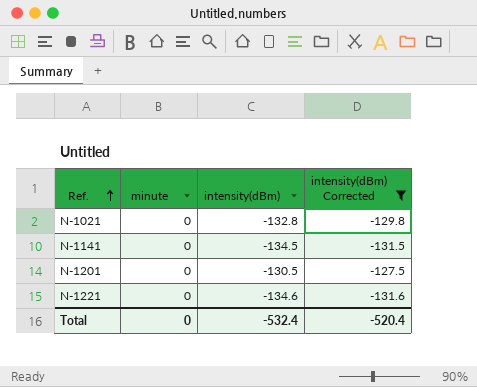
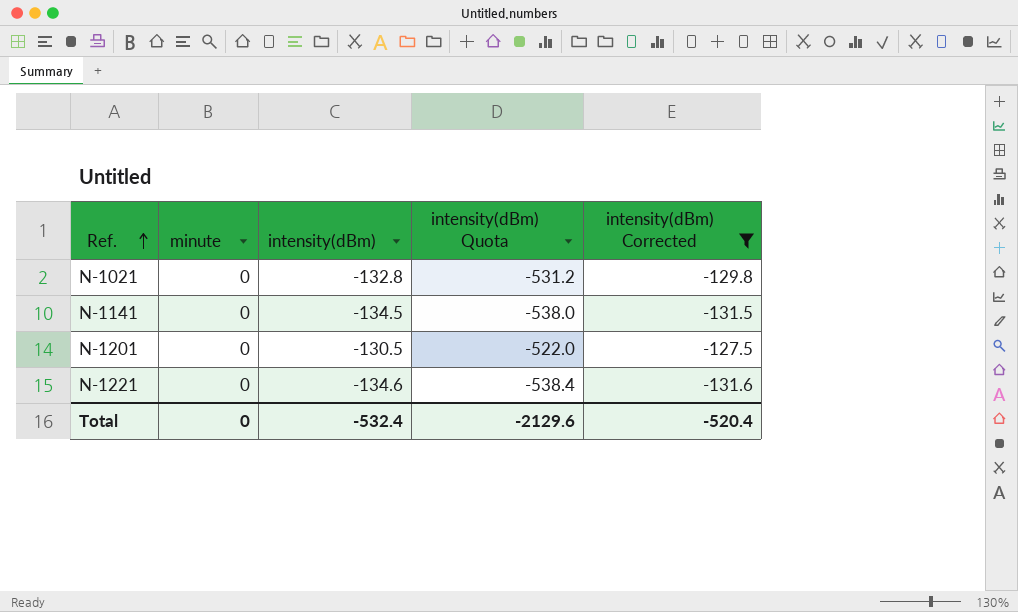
column intensity(dBm) Quota | formula: none -> [intensity(dBm)] * 4

